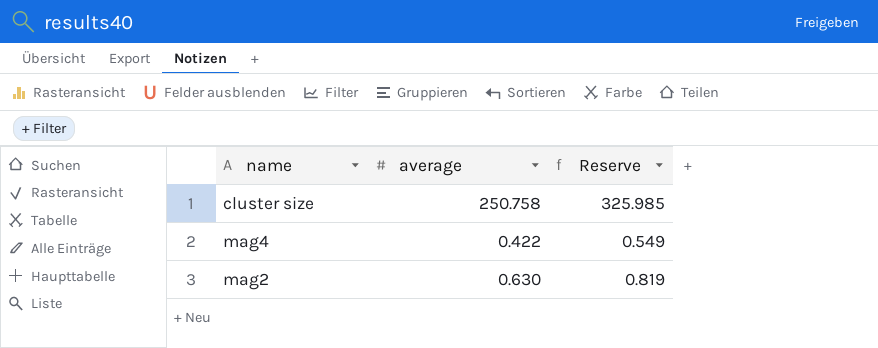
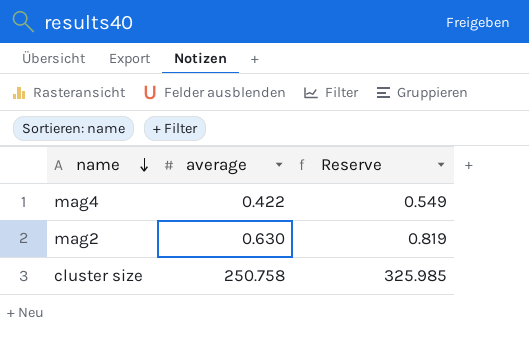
row order: none -> name descending

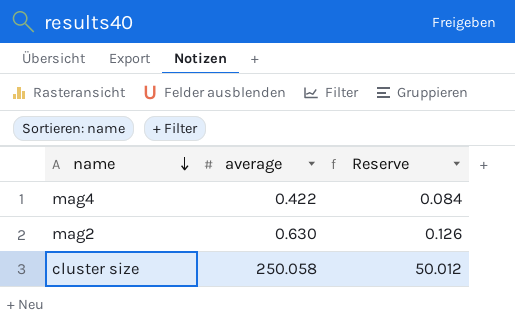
column Reserve | formula: [average] * 1.3 -> [average] * 0.2
cluster size | average: 250.758 -> 250.058

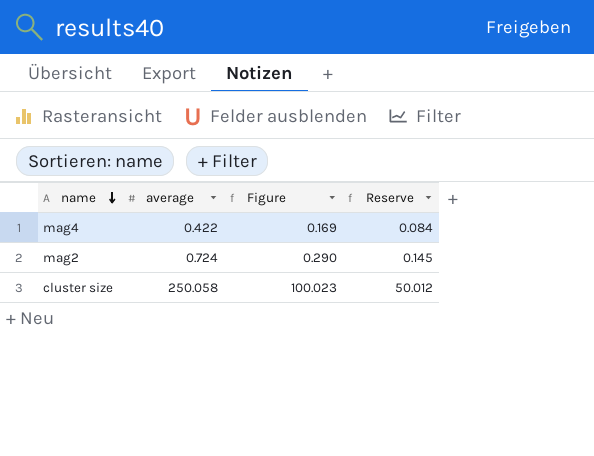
column Figure | formula: none -> [average] * 0.4
mag2 | average: 0.630 -> 0.724
mag2 | Reserve: 0.126 -> 0.145

